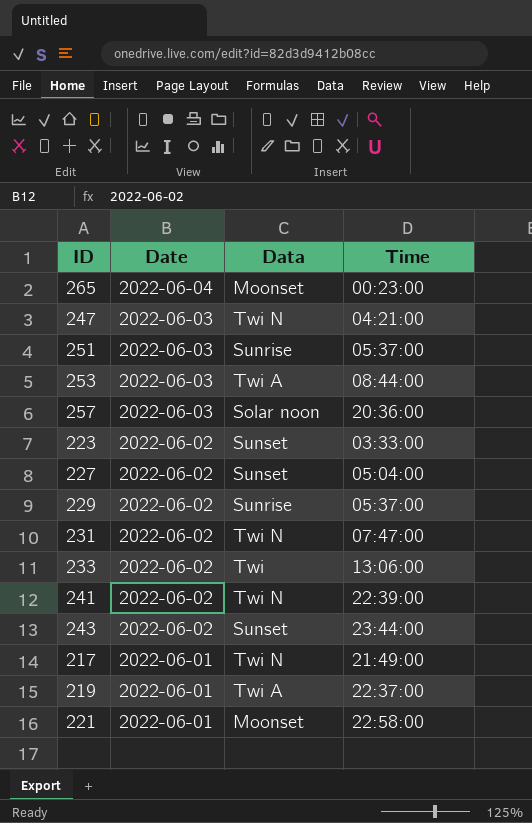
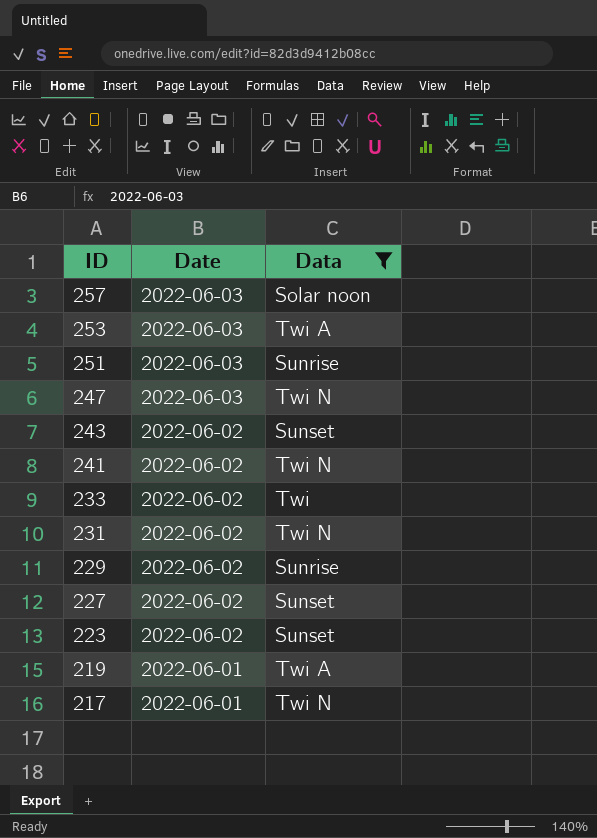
filter: none -> Data != Moonset
row order: Date descending -> ID descending
column Time | position: 4 -> none

